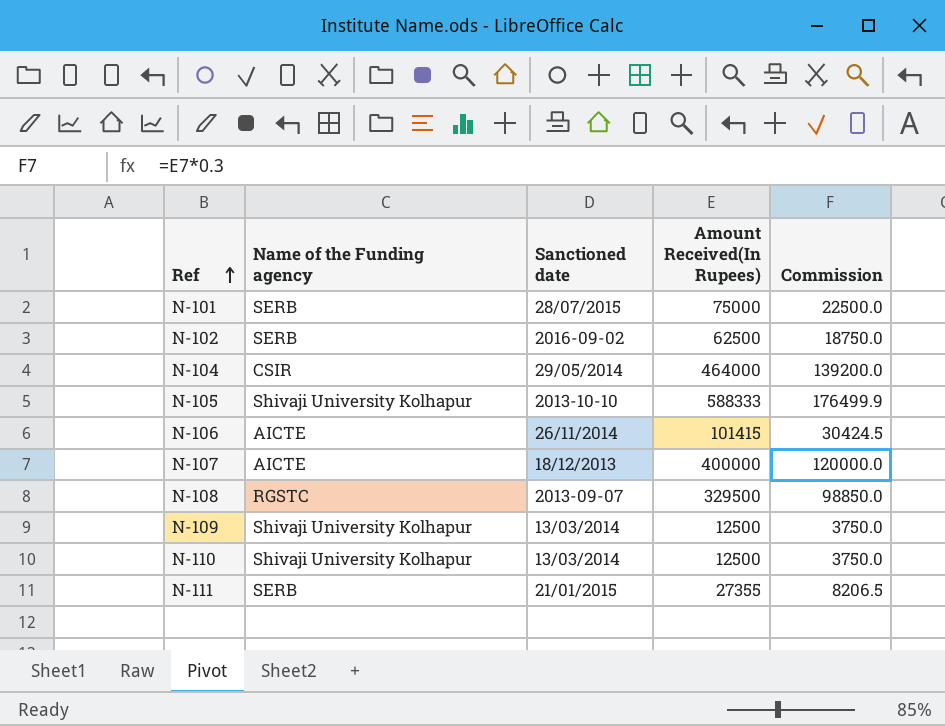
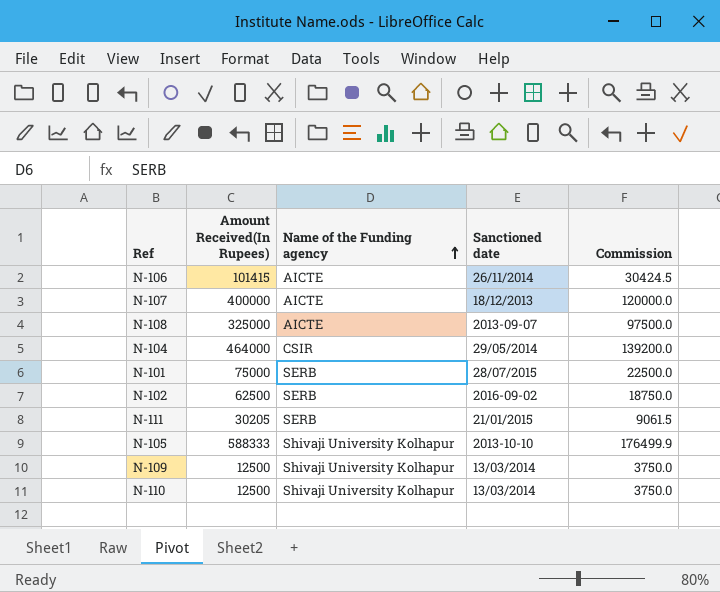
row order: Ref ascending -> Name of the Funding agency ascending
column Amount Received(In Rupees) | position: 4 -> 2
N-108 | Amount Received(In Rupees): 329500 -> 325000
N-108 | Name of the Funding agency: RGSTC -> AICTE
N-108 | Commission: 98850.0 -> 97500.0
N-111 | Amount Received(In Rupees): 27355 -> 30205
N-111 | Commission: 8206.5 -> 9061.5

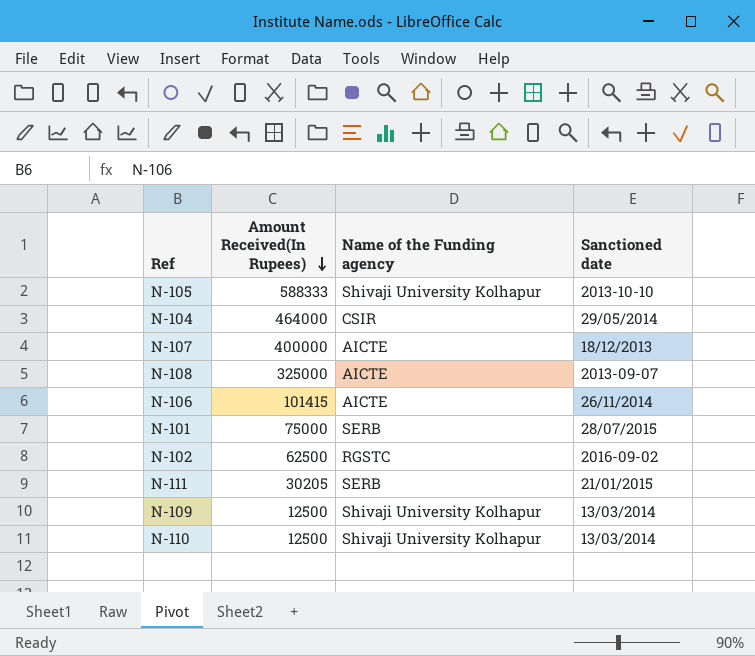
row order: Name of the Funding agency ascending -> Amount Received(In Rupees) descending
column Commission | formula: [Amount Received(In Rupees)] * 0.3 -> none
N-102 | Name of the Funding agency: SERB -> RGSTC

